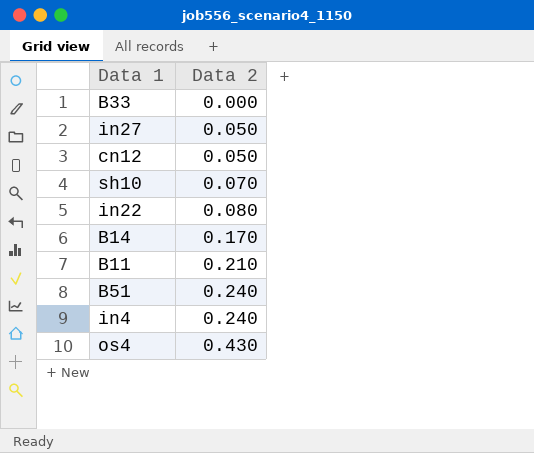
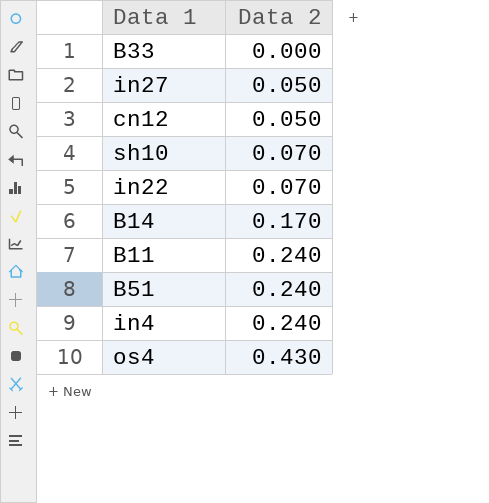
in22 | Data 2: 0.080 -> 0.070
B11 | Data 2: 0.210 -> 0.240

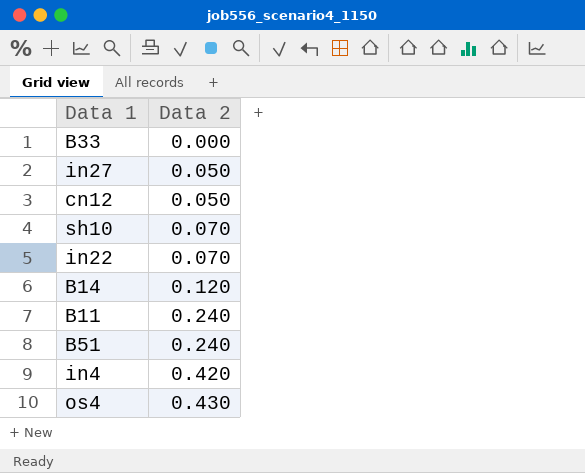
B14 | Data 2: 0.170 -> 0.120
in4 | Data 2: 0.240 -> 0.420

